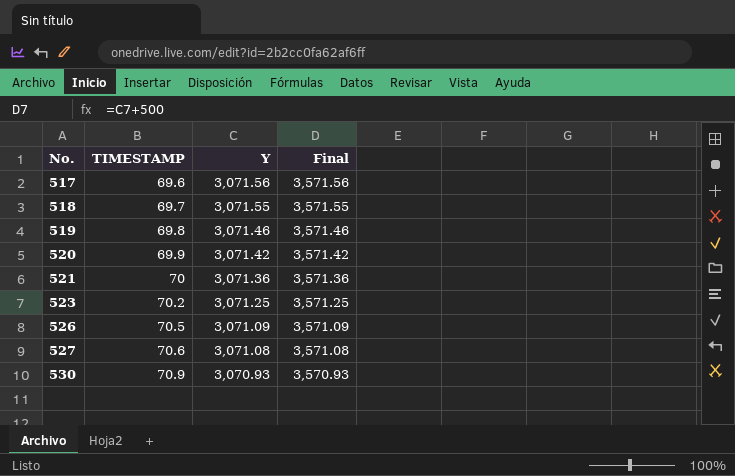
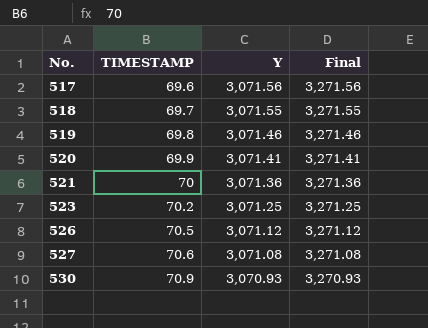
column Final | formula: [Y] + 500 -> [Y] + 200
520 | Y: 3,071.42 -> 3,071.41
526 | Y: 3,071.09 -> 3,071.12

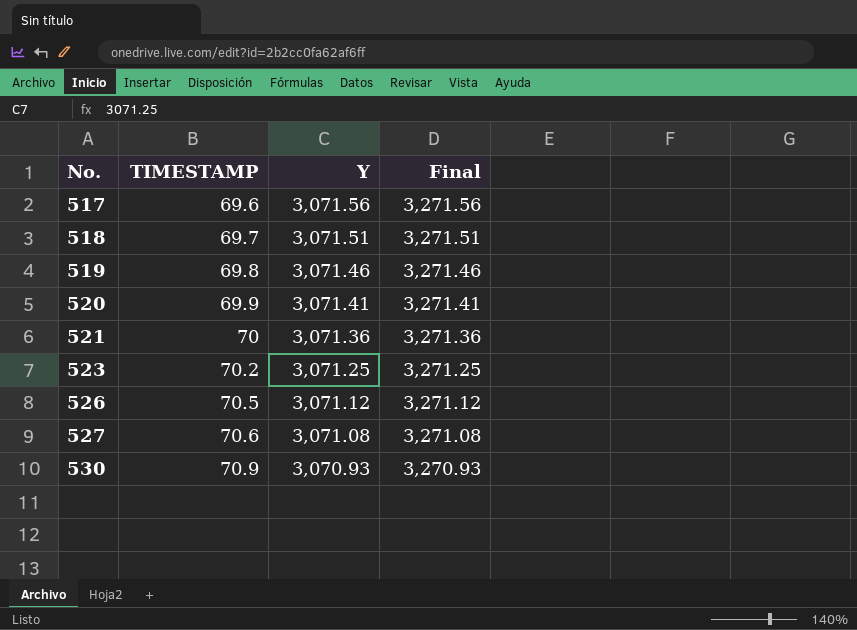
518 | Y: 3,071.55 -> 3,071.51
518 | Final: 3,271.55 -> 3,271.51

